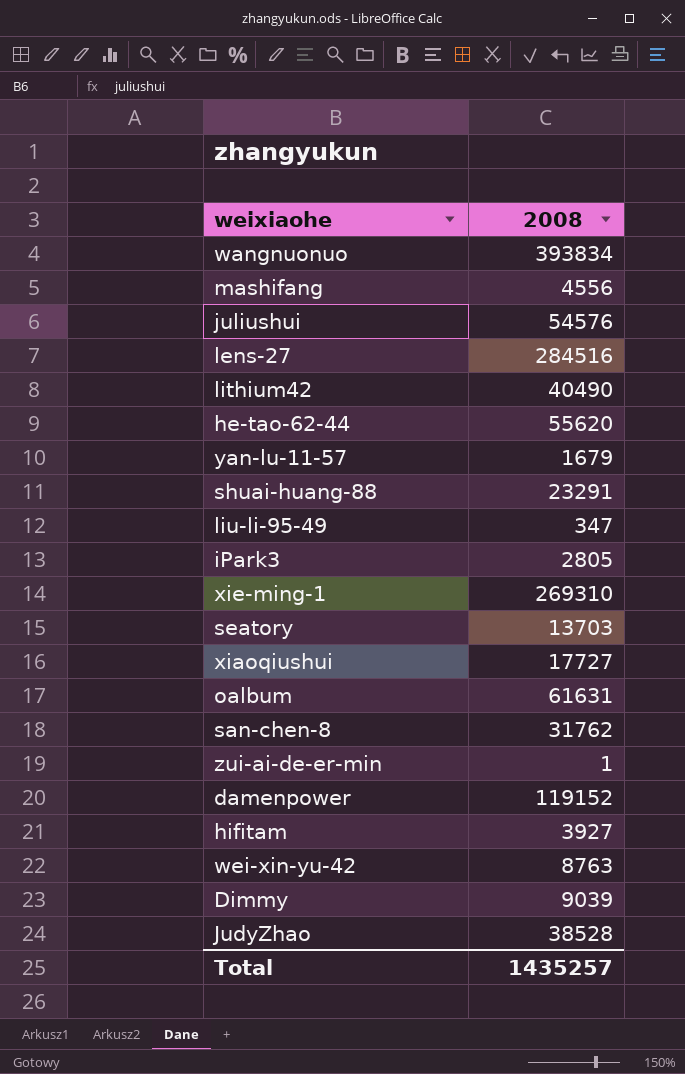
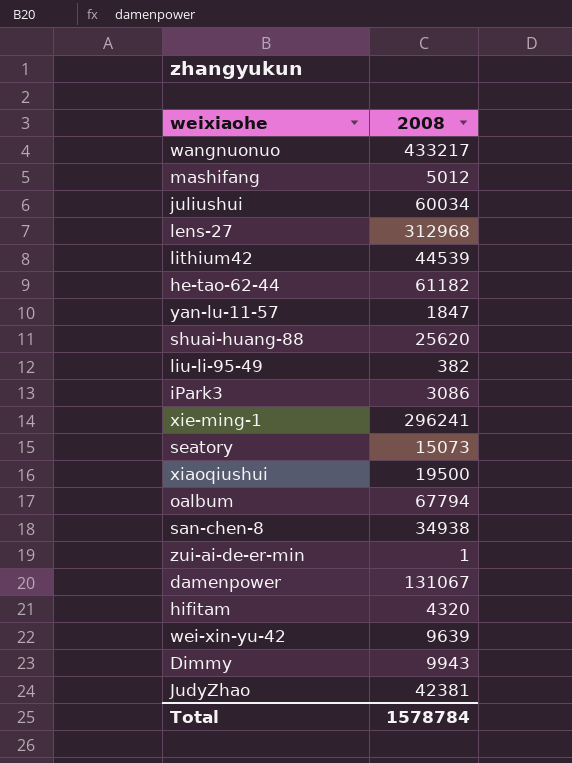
wangnuonuo | 2008: 393834 -> 433217
mashifang | 2008: 4556 -> 5012
juliushui | 2008: 54576 -> 60034
lens-27 | 2008: 284516 -> 312968
lithium42 | 2008: 40490 -> 44539
he-tao-62-44 | 2008: 55620 -> 61182
yan-lu-11-57 | 2008: 1679 -> 1847
shuai-huang-88 | 2008: 23291 -> 25620
liu-li-95-49 | 2008: 347 -> 382
iPark3 | 2008: 2805 -> 3086
xie-ming-1 | 2008: 269310 -> 296241
seatory | 2008: 13703 -> 15073
xiaoqiushui | 2008: 17727 -> 19500
oalbum | 2008: 61631 -> 67794
san-chen-8 | 2008: 31762 -> 34938
damenpower | 2008: 119152 -> 131067
hifitam | 2008: 3927 -> 4320
wei-xin-yu-42 | 2008: 8763 -> 9639
Dimmy | 2008: 9039 -> 9943
JudyZhao | 2008: 38528 -> 42381
Total | 2008: 1435257 -> 1578784

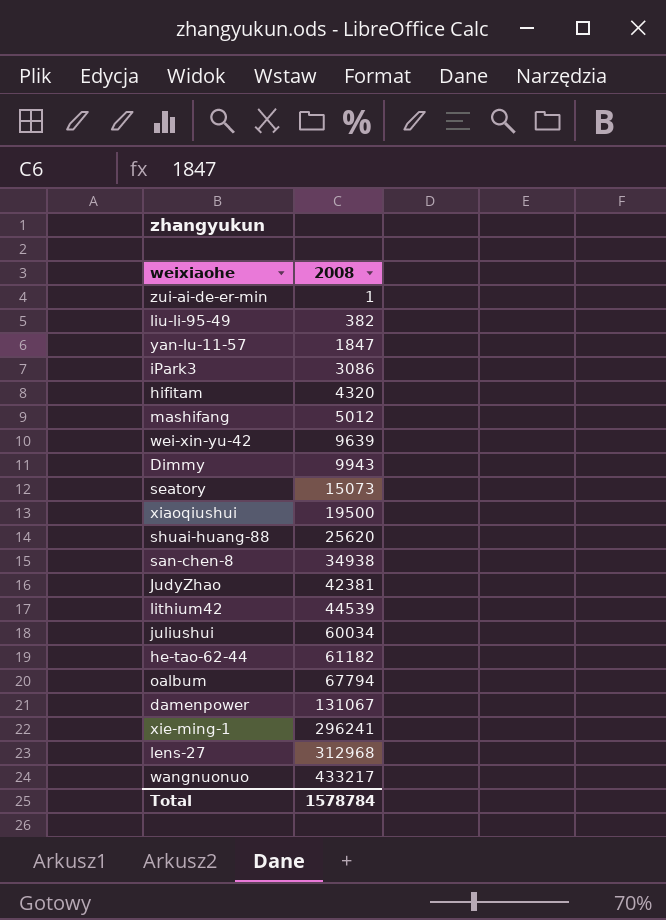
row order: none -> 2008 ascending

